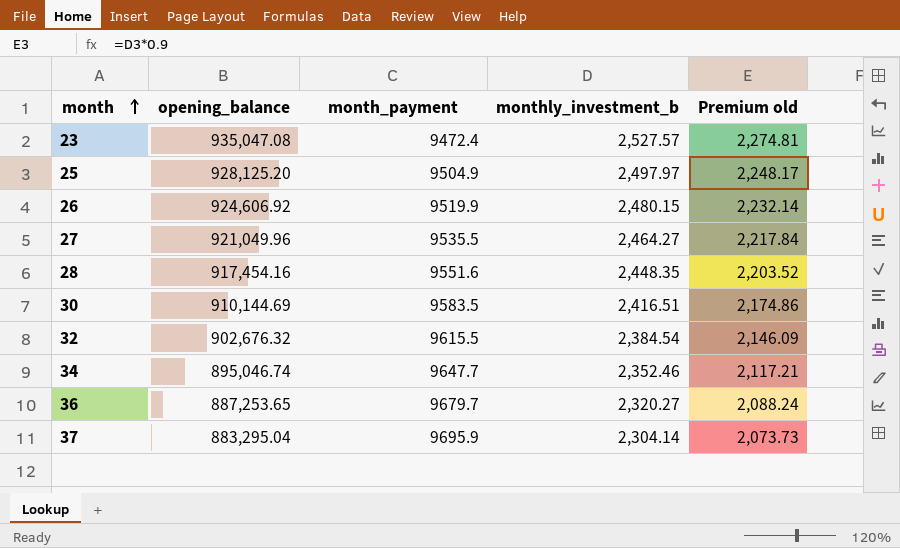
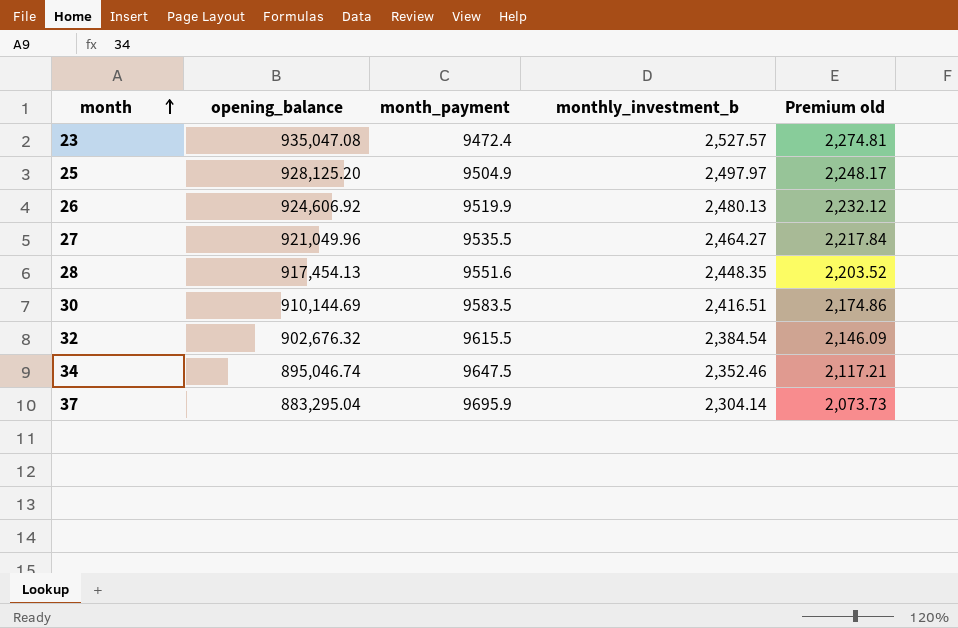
row 36: 887,253.65 | 9679.7 | 2,320.27 | 2,088.24 -> none
26 | monthly_investment_b: 2,480.15 -> 2,480.13
26 | Premium old: 2,232.14 -> 2,232.12
28 | opening_balance: 917,454.16 -> 917,454.13
34 | month_payment: 9647.7 -> 9647.5

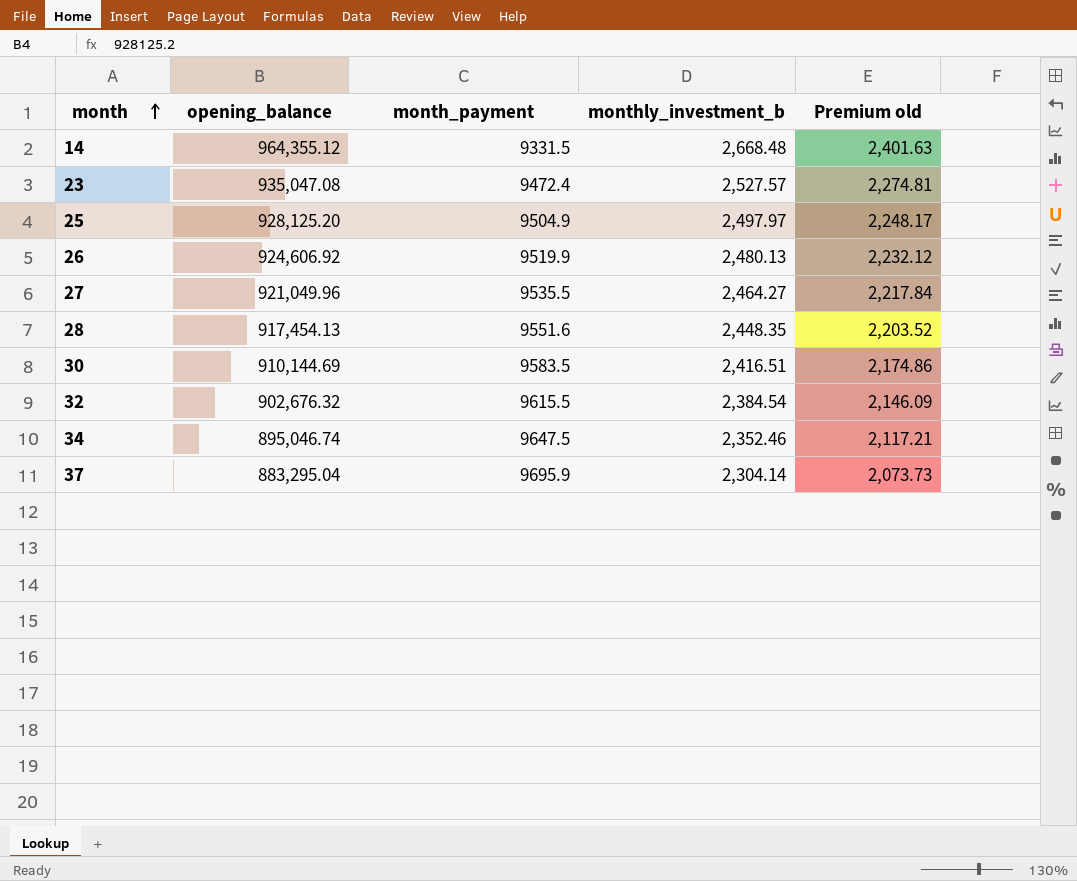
row 14: none -> 964,355.12 | 9331.5 | 2,668.48 | 2,401.63

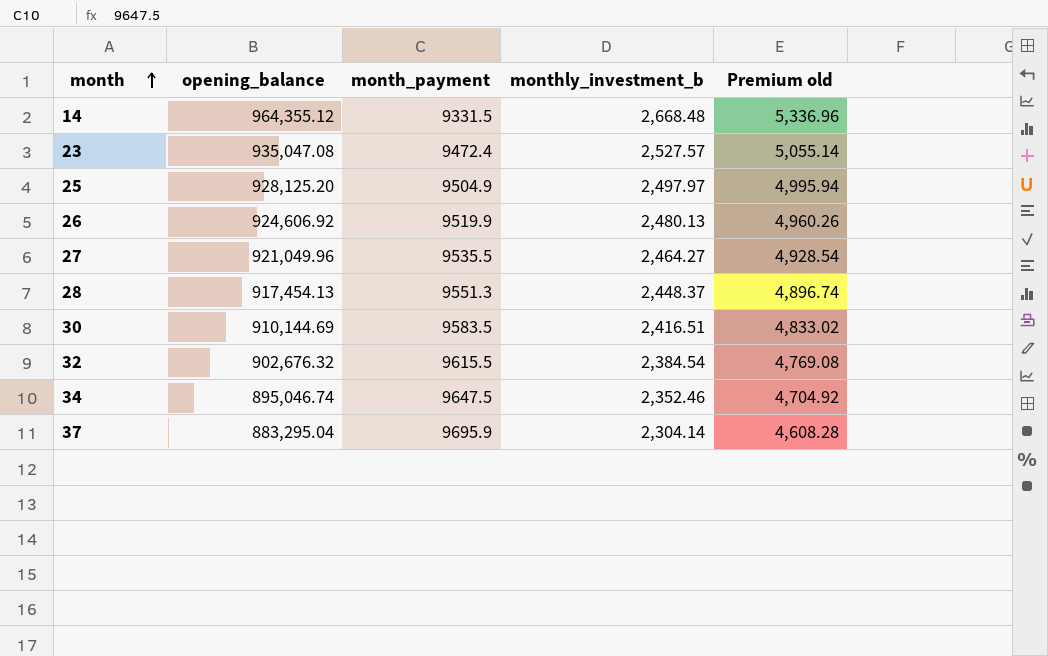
column Premium old | formula: [monthly_investment_b] * 0.9 -> [monthly_investment_b] * 2
28 | month_payment: 9551.6 -> 9551.3
28 | monthly_investment_b: 2,448.35 -> 2,448.37

